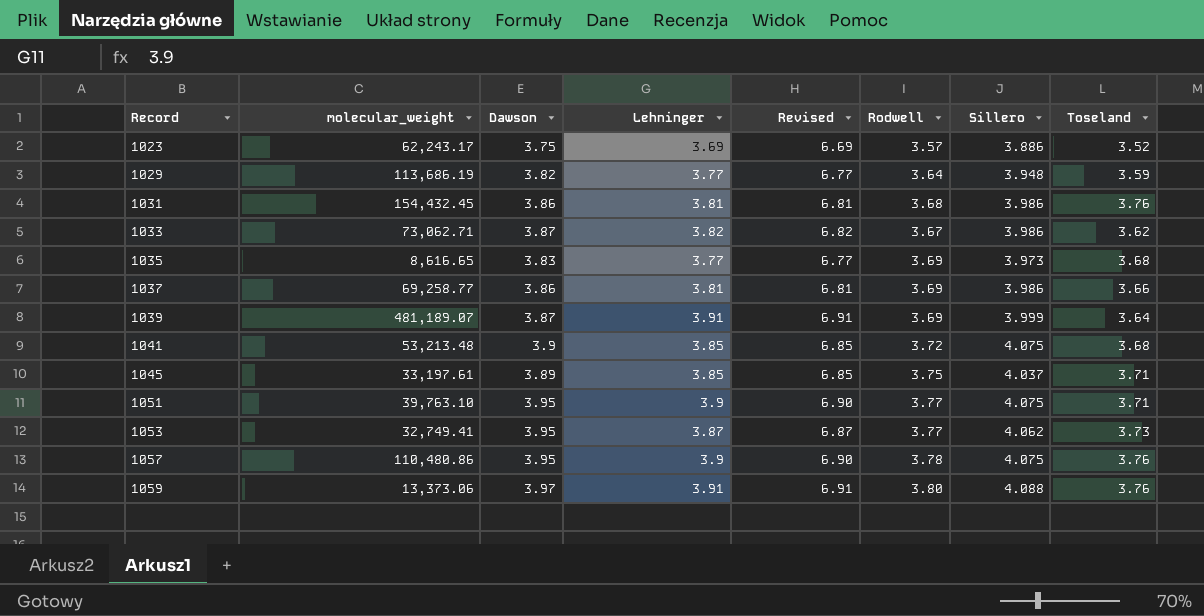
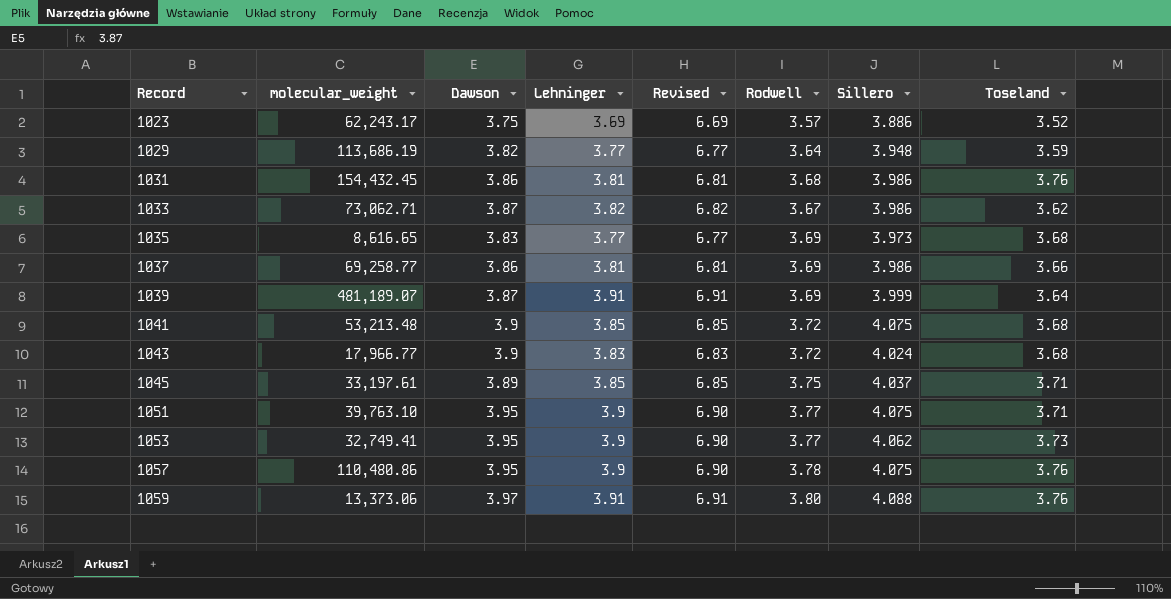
row 1043: none -> 17,966.77 | 3.9 | 3.83 | 6.83 | 3.72 | 4.024 | 3.68
1053 | Lehninger: 3.87 -> 3.9
1053 | Revised: 6.87 -> 6.90

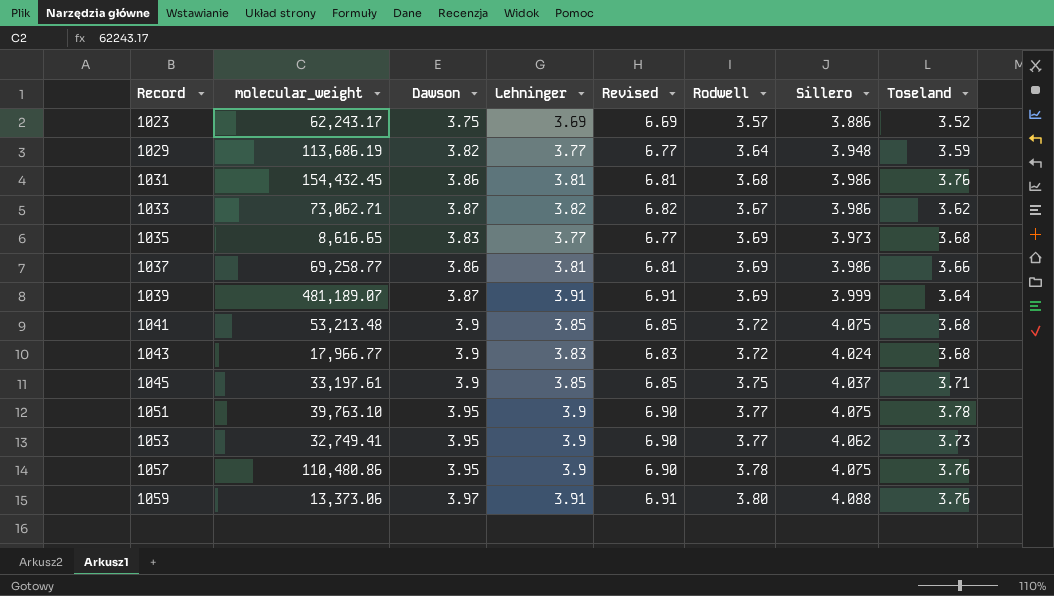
1045 | Dawson: 3.89 -> 3.9
1051 | Toseland: 3.71 -> 3.78

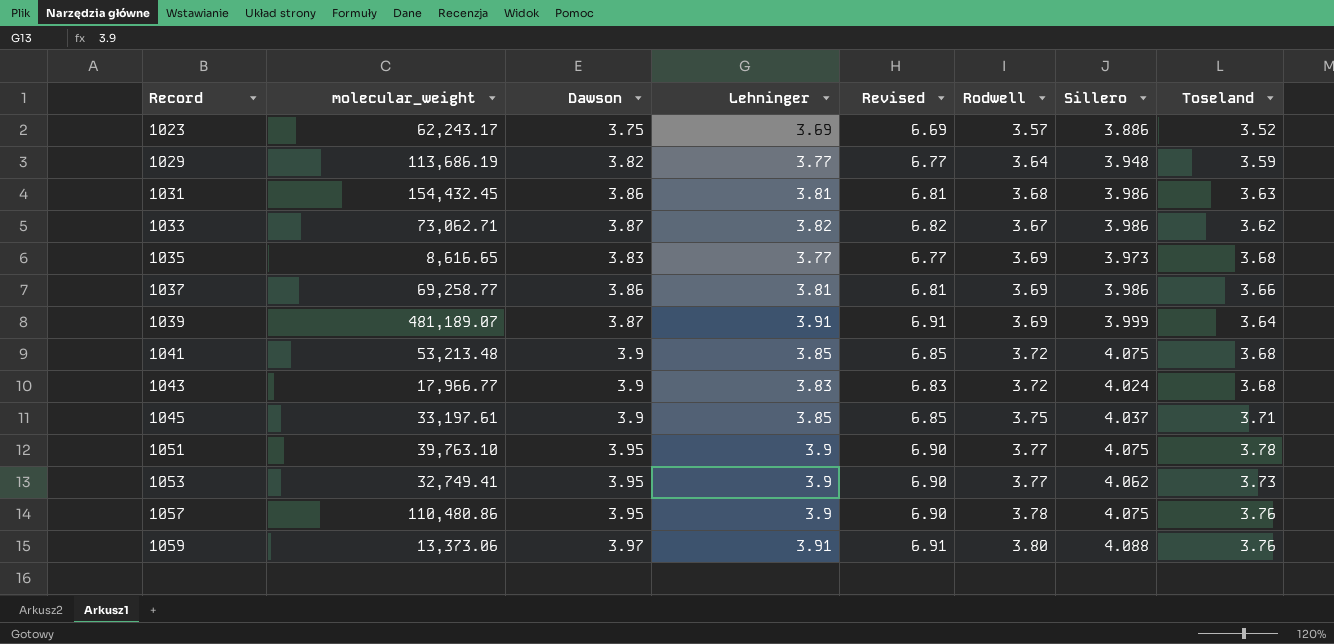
1031 | Toseland: 3.76 -> 3.63

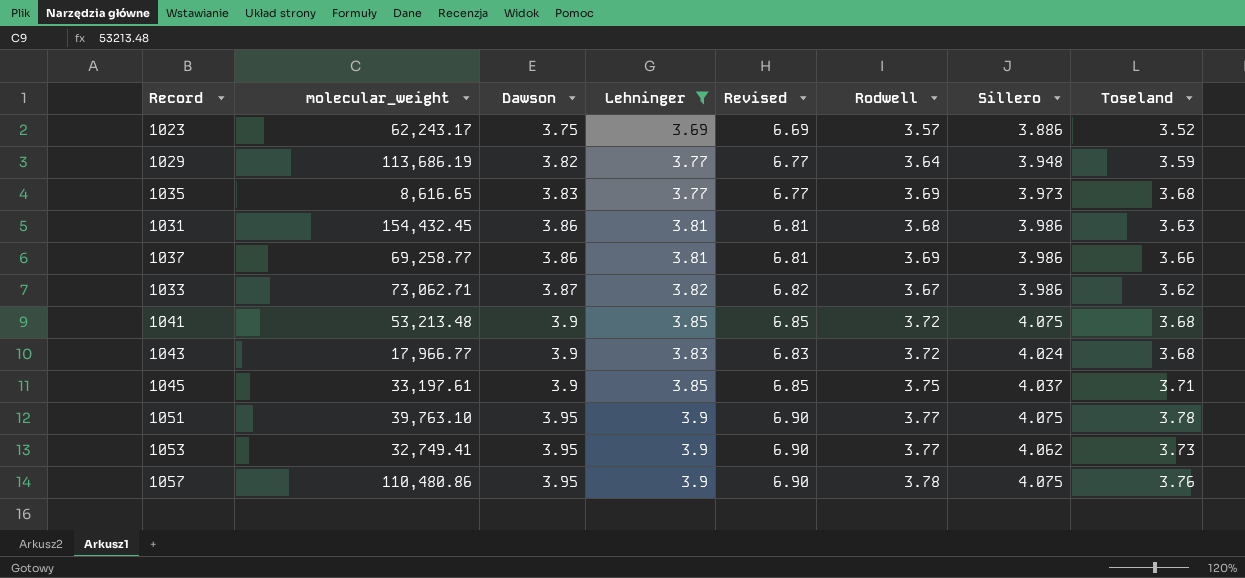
filter: none -> Lehninger != 3.91
row order: Record ascending -> Dawson ascending

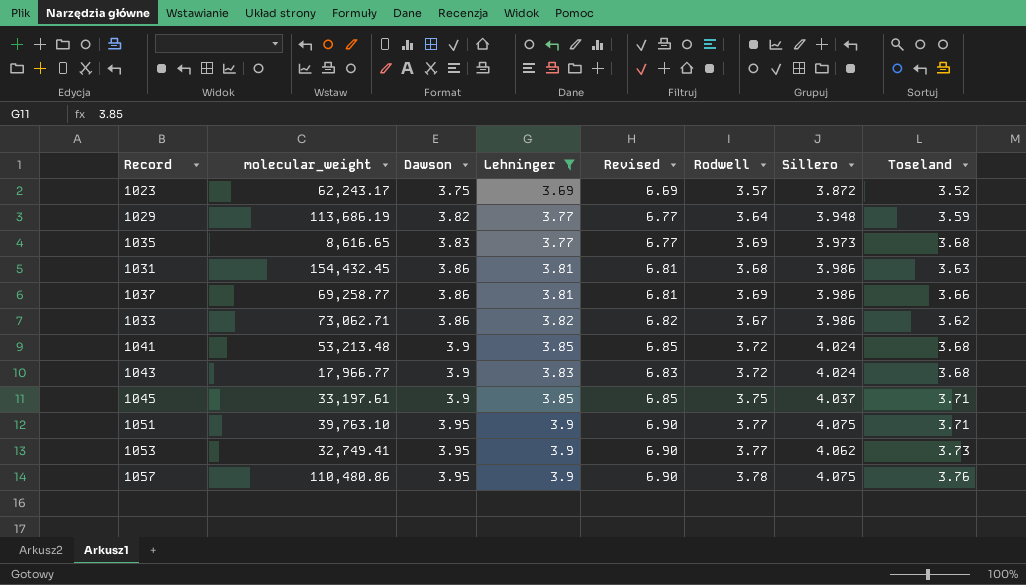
1023 | Sillero: 3.886 -> 3.872
1033 | Dawson: 3.87 -> 3.86
1041 | Sillero: 4.075 -> 4.024
1051 | Toseland: 3.78 -> 3.71

